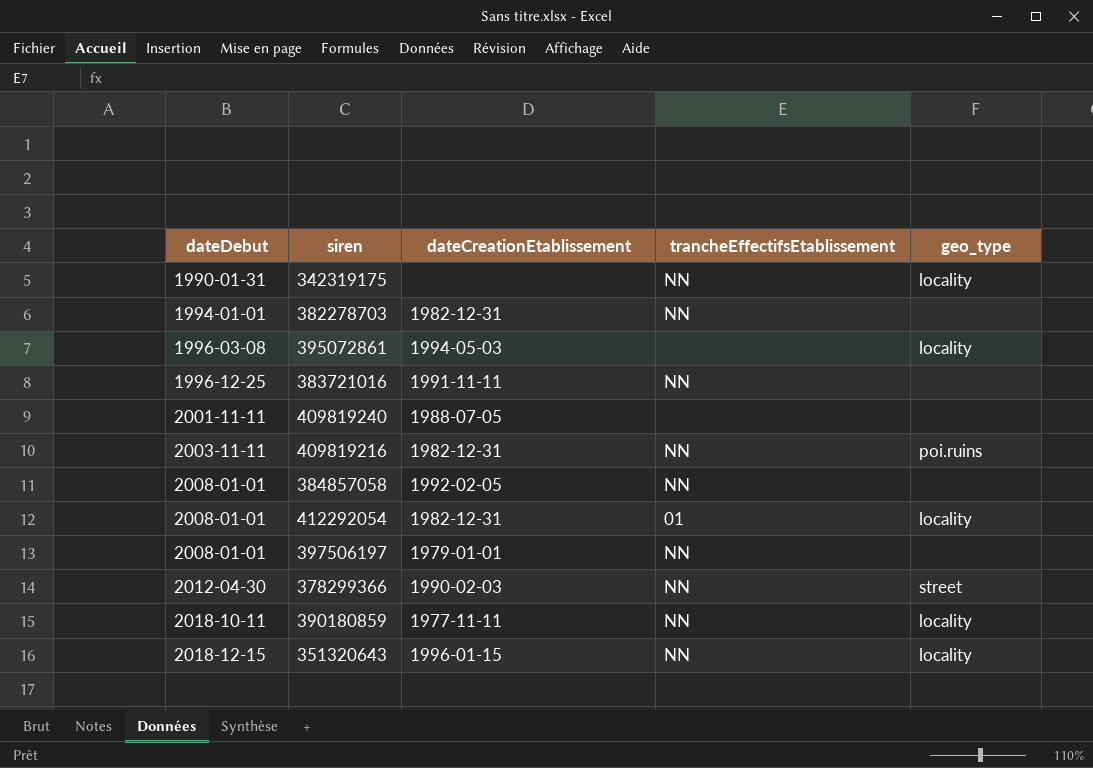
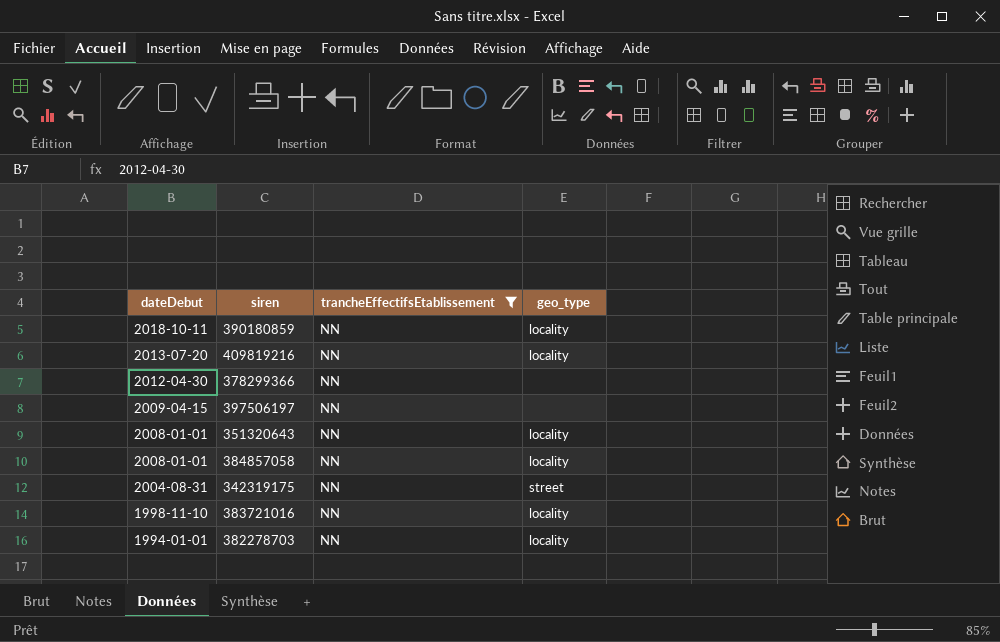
filter: none -> trancheEffectifsEtablissement = NN
row order: dateDebut ascending -> dateDebut descending
column dateCreationEtablissement | position: 3 -> none
409819216 | dateDebut: 2003-11-11 -> 2013-07-20
409819216 | geo_type: poi.ruins -> locality
378299366 | geo_type: street -> none
397506197 | dateDebut: 2008-01-01 -> 2009-04-15
351320643 | dateDebut: 2018-12-15 -> 2008-01-01
384857058 | geo_type: none -> locality
342319175 | dateDebut: 1990-01-31 -> 2004-08-31
342319175 | geo_type: locality -> street
383721016 | dateDebut: 1996-12-25 -> 1998-11-10
383721016 | geo_type: none -> locality
382278703 | geo_type: none -> locality

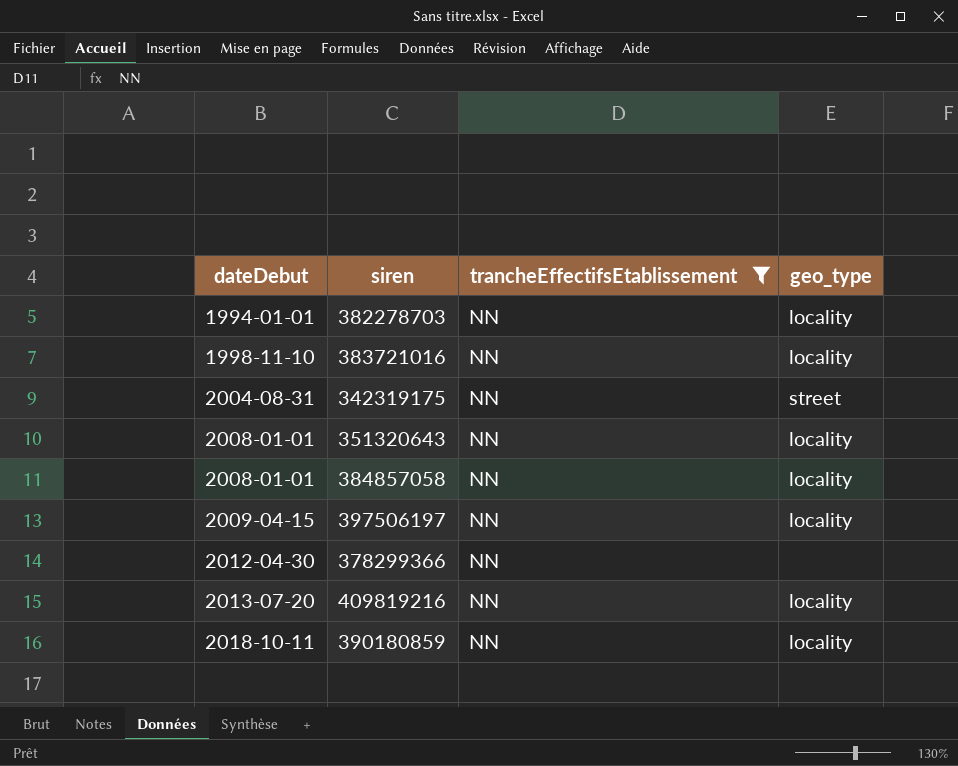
row order: dateDebut descending -> dateDebut ascending
397506197 | geo_type: none -> locality

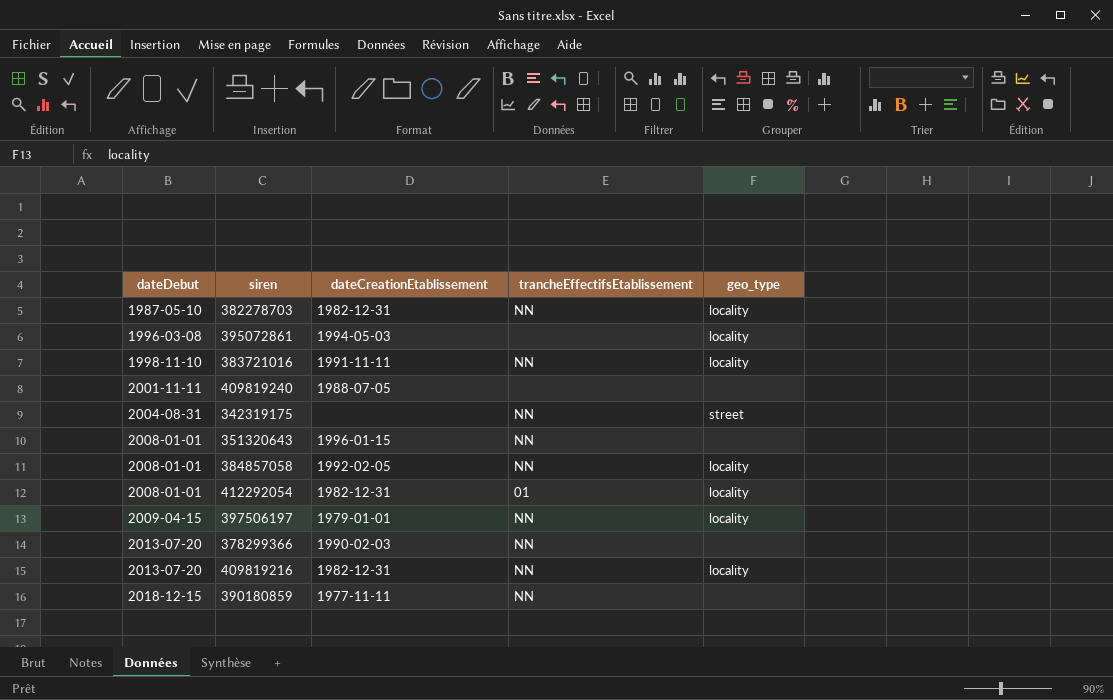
filter: trancheEffectifsEtablissement = NN -> none
column dateCreationEtablissement | position: none -> 3
382278703 | dateDebut: 1994-01-01 -> 1987-05-10
351320643 | geo_type: locality -> none
378299366 | dateDebut: 2012-04-30 -> 2013-07-20
390180859 | dateDebut: 2018-10-11 -> 2018-12-15
390180859 | geo_type: locality -> none

